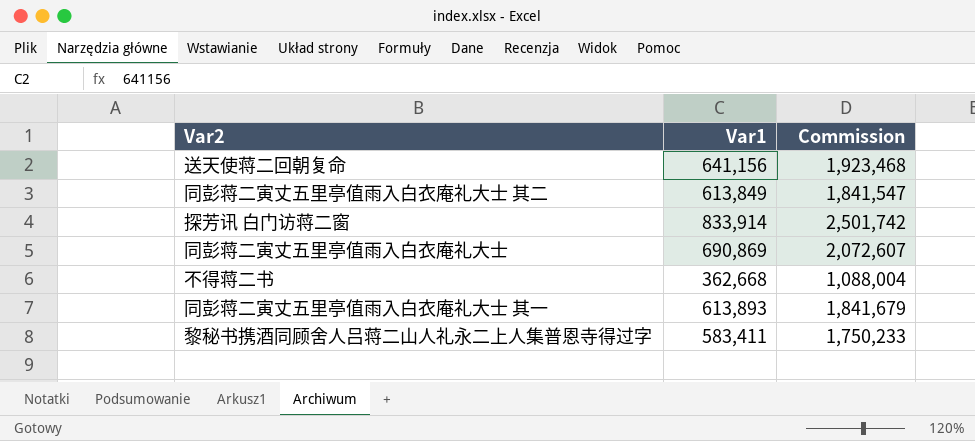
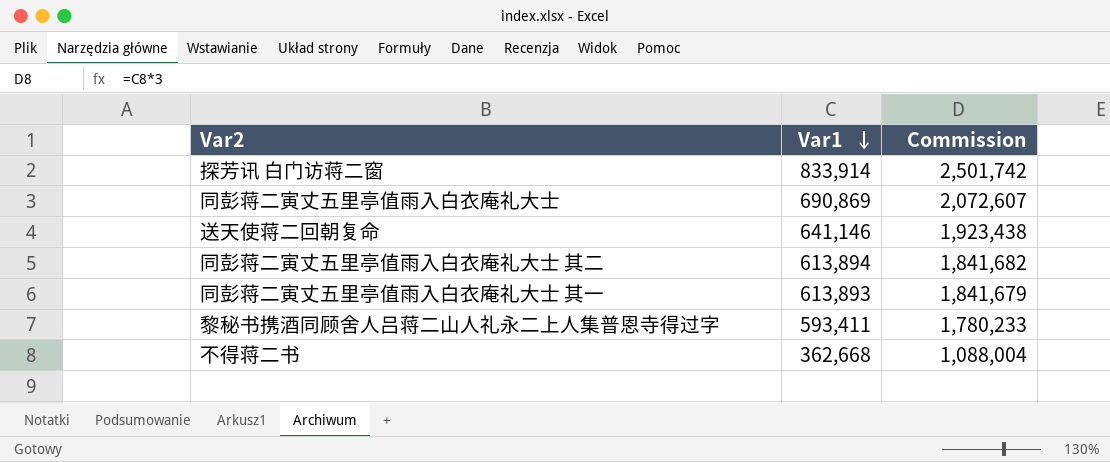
row order: none -> Var1 descending
送天使蒋二回朝复命 | Var1: 641,156 -> 641,146
送天使蒋二回朝复命 | Commission: 1,923,468 -> 1,923,438
同彭蒋二寅丈五里亭值雨入白衣庵礼大士 其二 | Var1: 613,849 -> 613,894
同彭蒋二寅丈五里亭值雨入白衣庵礼大士 其二 | Commission: 1,841,547 -> 1,841,682
黎秘书携酒同顾舍人吕蒋二山人礼永二上人集普恩寺得过字 | Var1: 583,411 -> 593,411
黎秘书携酒同顾舍人吕蒋二山人礼永二上人集普恩寺得过字 | Commission: 1,750,233 -> 1,780,233

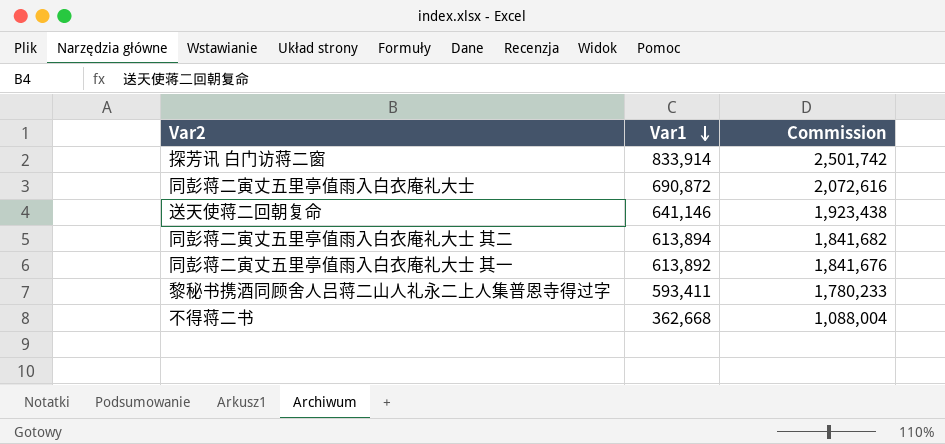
同彭蒋二寅丈五里亭值雨入白衣庵礼大士 | Var1: 690,869 -> 690,872
同彭蒋二寅丈五里亭值雨入白衣庵礼大士 | Commission: 2,072,607 -> 2,072,616
同彭蒋二寅丈五里亭值雨入白衣庵礼大士 其一 | Var1: 613,893 -> 613,892
同彭蒋二寅丈五里亭值雨入白衣庵礼大士 其一 | Commission: 1,841,679 -> 1,841,676

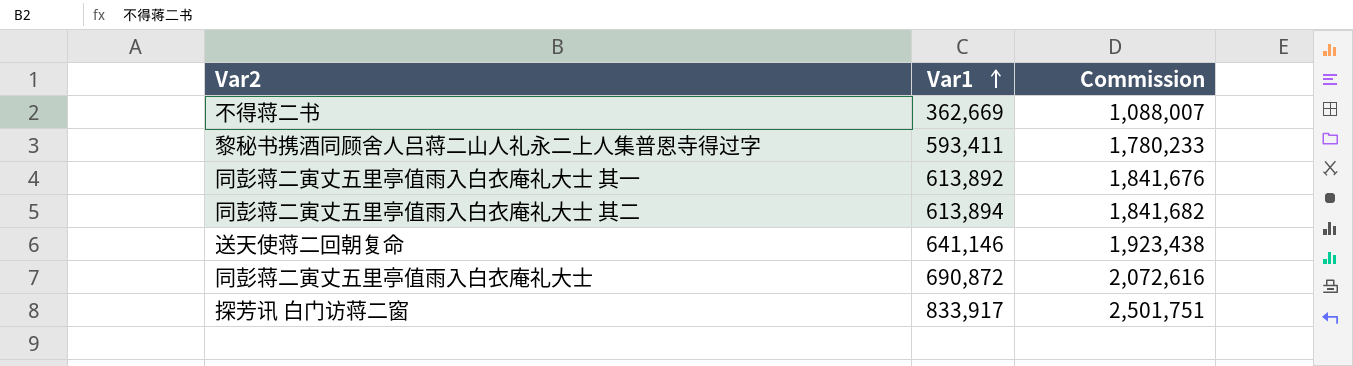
row order: Var1 descending -> Var1 ascending
不得蒋二书 | Var1: 362,668 -> 362,669
不得蒋二书 | Commission: 1,088,004 -> 1,088,007
探芳讯 白门访蒋二窗 | Var1: 833,914 -> 833,917
探芳讯 白门访蒋二窗 | Commission: 2,501,742 -> 2,501,751

